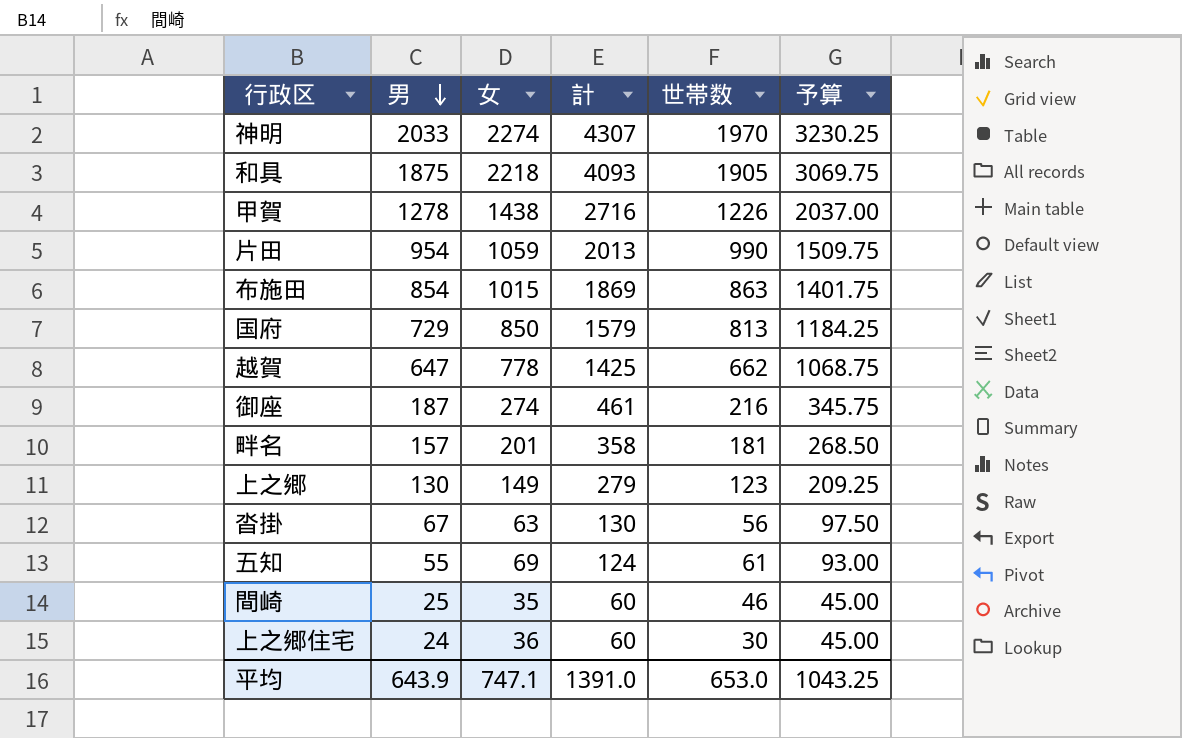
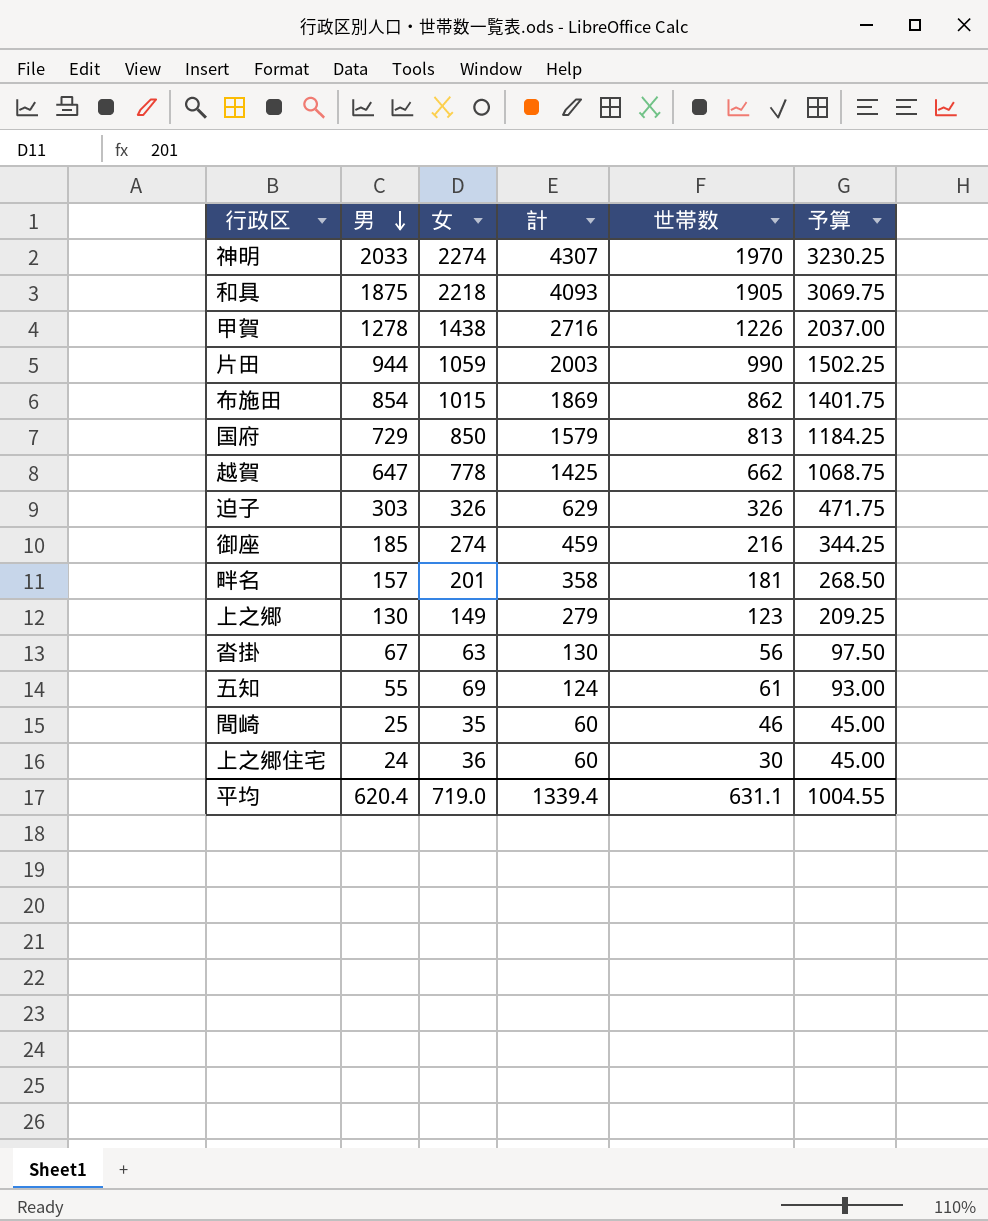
片田 | 男: 954 -> 944
片田 | 計: 2013 -> 2003
片田 | 予算: 1509.75 -> 1502.25
布施田 | 世帯数: 863 -> 862
row 迫子: none -> 303 | 326 | 629 | 326 | 471.75
御座 | 男: 187 -> 185
御座 | 計: 461 -> 459
御座 | 予算: 345.75 -> 344.25
平均 | 男: 643.9 -> 620.4
平均 | 女: 747.1 -> 719.0
平均 | 計: 1391.0 -> 1339.4
平均 | 世帯数: 653.0 -> 631.1
平均 | 予算: 1043.25 -> 1004.55

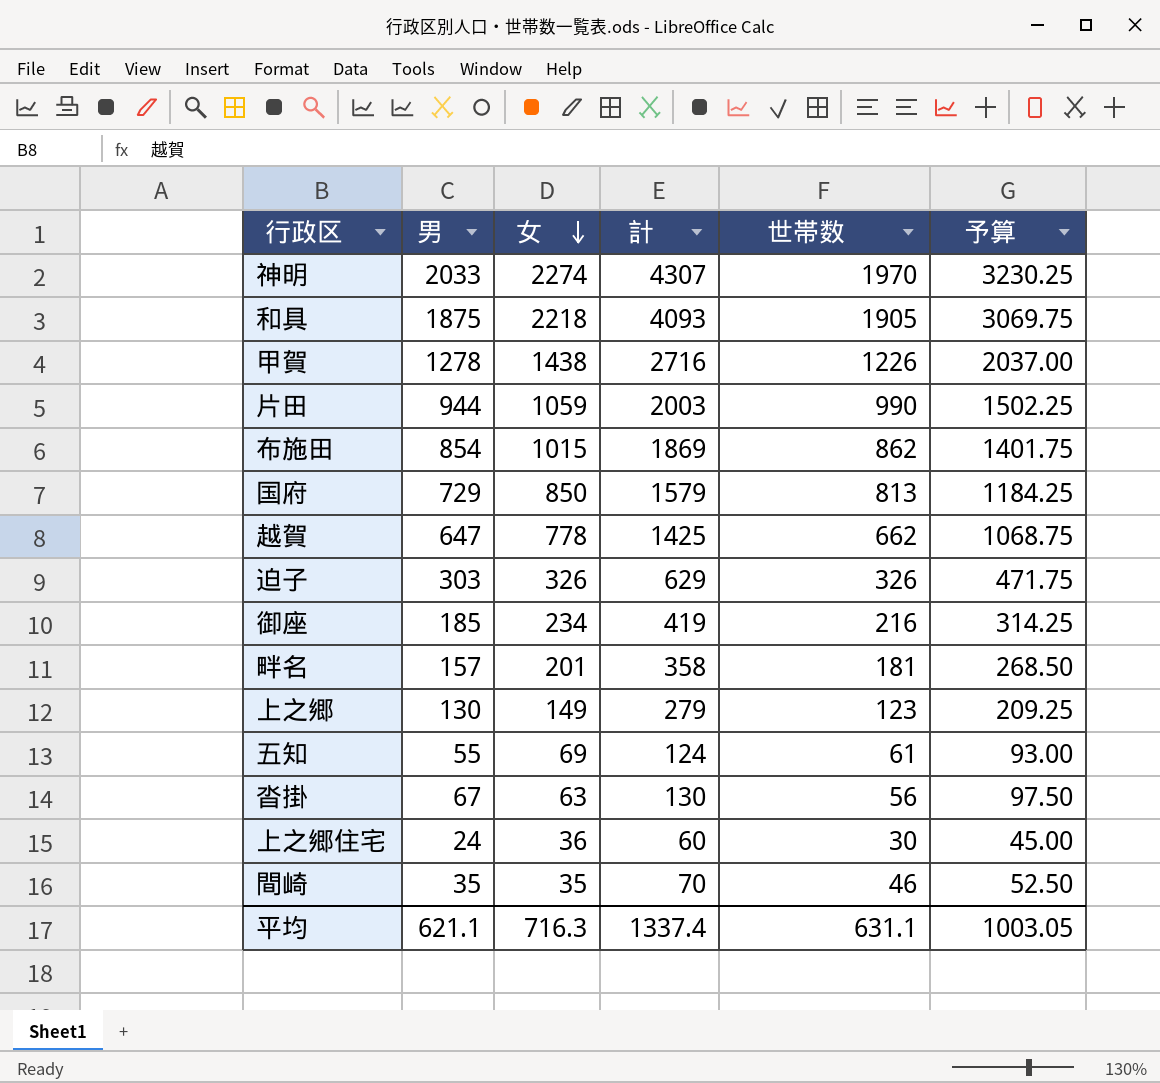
row order: 男 descending -> 女 descending
御座 | 女: 274 -> 234
御座 | 計: 459 -> 419
御座 | 予算: 344.25 -> 314.25
間崎 | 男: 25 -> 35
間崎 | 計: 60 -> 70
間崎 | 予算: 45.00 -> 52.50
平均 | 男: 620.4 -> 621.1
平均 | 女: 719.0 -> 716.3
平均 | 計: 1339.4 -> 1337.4
平均 | 予算: 1004.55 -> 1003.05

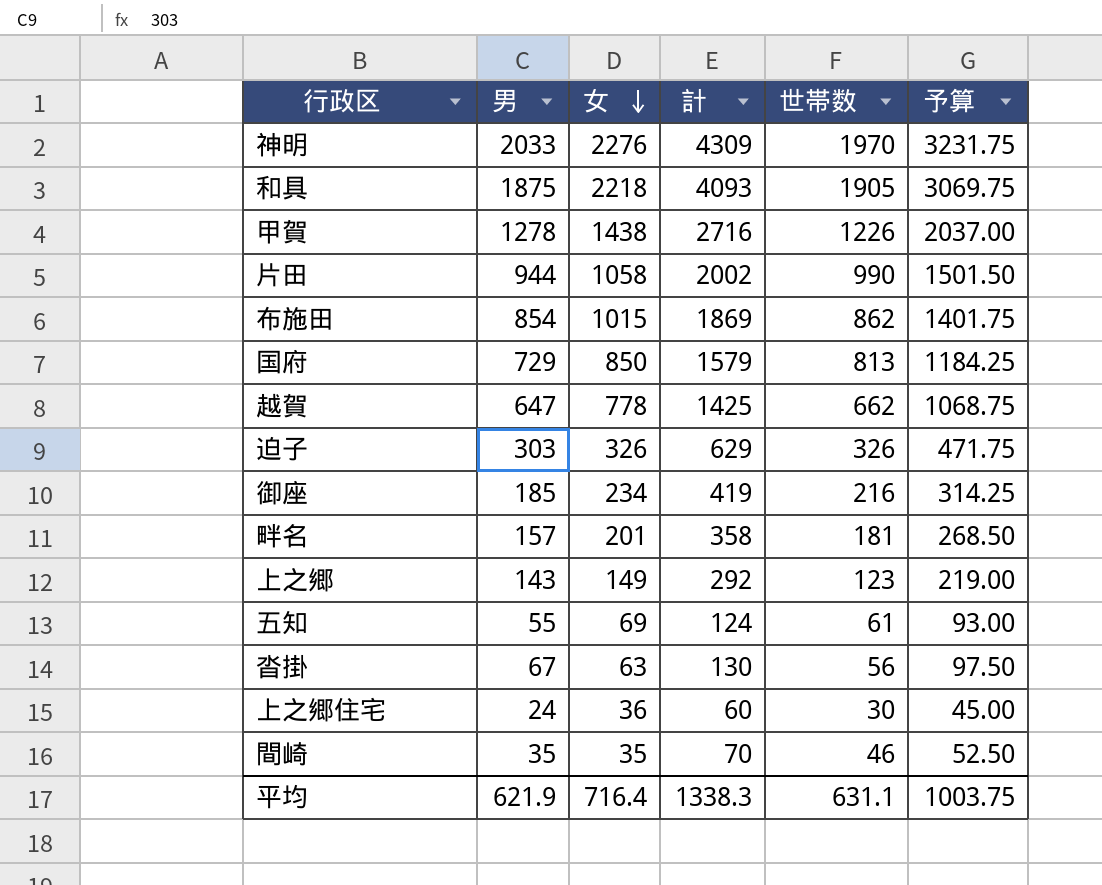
神明 | 女: 2274 -> 2276
神明 | 計: 4307 -> 4309
神明 | 予算: 3230.25 -> 3231.75
片田 | 女: 1059 -> 1058
片田 | 計: 2003 -> 2002
片田 | 予算: 1502.25 -> 1501.50
上之郷 | 男: 130 -> 143
上之郷 | 計: 279 -> 292
上之郷 | 予算: 209.25 -> 219.00
平均 | 男: 621.1 -> 621.9
平均 | 女: 716.3 -> 716.4
平均 | 計: 1337.4 -> 1338.3
平均 | 予算: 1003.05 -> 1003.75

